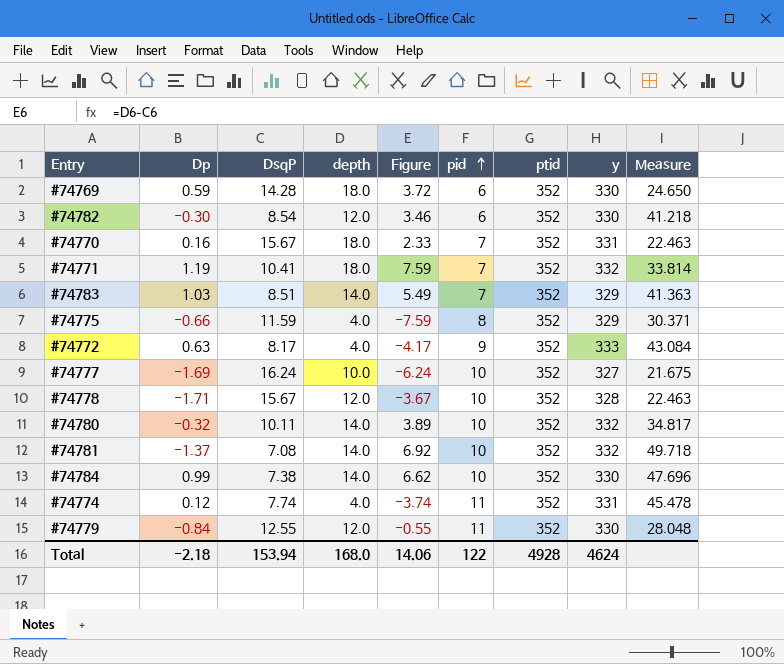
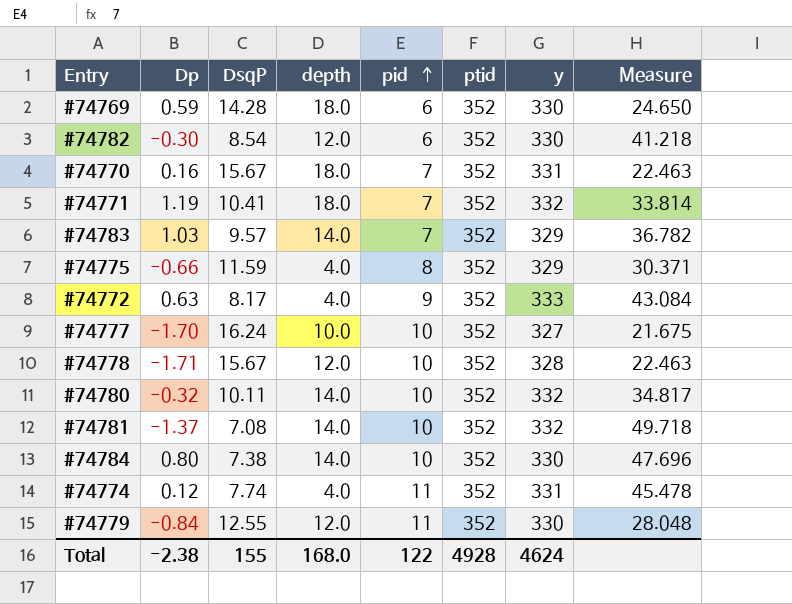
column Figure | formula: [depth] - [DsqP] -> none
#74783 | DsqP: 8.51 -> 9.57
#74783 | Measure: 41.363 -> 36.782
#74777 | Dp: -1.69 -> -1.70
#74784 | Dp: 0.99 -> 0.80
Total | Dp: -2.18 -> -2.38
Total | DsqP: 153.94 -> 155

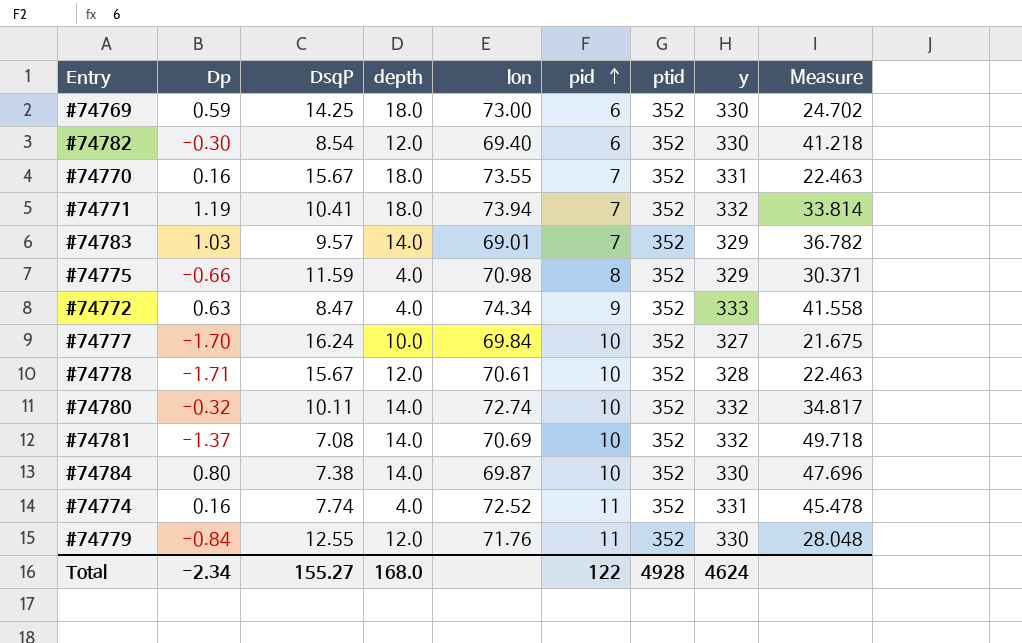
column lon | position: none -> 5
#74769 | DsqP: 14.28 -> 14.25
#74769 | Measure: 24.650 -> 24.702
#74772 | DsqP: 8.17 -> 8.47
#74772 | Measure: 43.084 -> 41.558
#74774 | Dp: 0.12 -> 0.16
Total | Dp: -2.38 -> -2.34
Total | DsqP: 155 -> 155.27

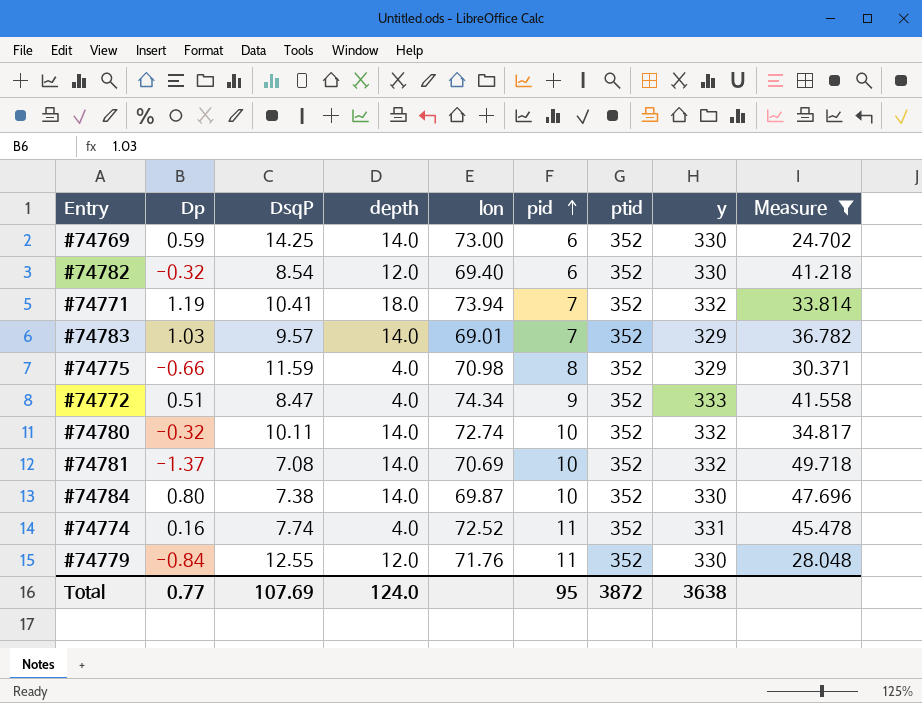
filter: none -> Measure >= 24.702
#74769 | depth: 18.0 -> 14.0
#74782 | Dp: -0.30 -> -0.32
#74772 | Dp: 0.63 -> 0.51
Total | Dp: -2.34 -> 0.77
Total | DsqP: 155.27 -> 107.69
Total | depth: 168.0 -> 124.0
Total | pid: 122 -> 95
Total | ptid: 4928 -> 3872
Total | y: 4624 -> 3638

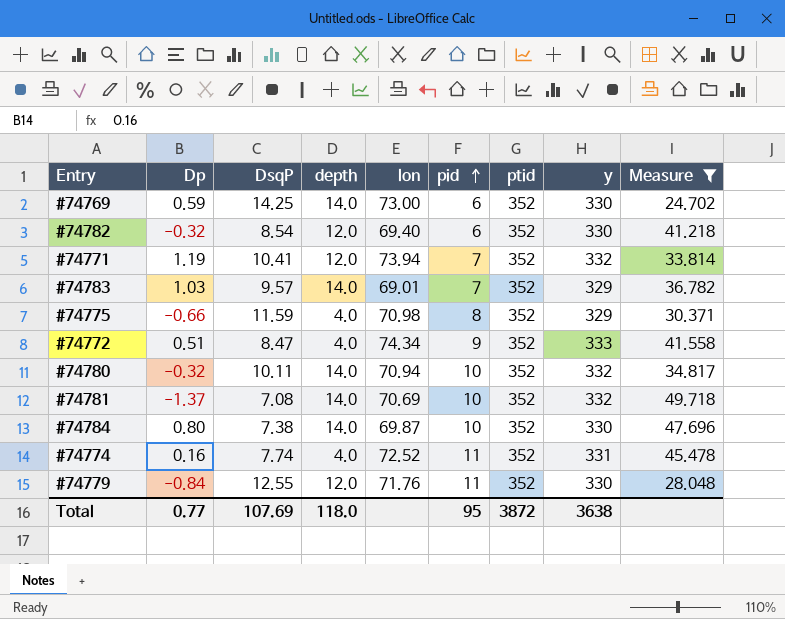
#74771 | depth: 18.0 -> 12.0
#74780 | lon: 72.74 -> 70.94
Total | depth: 124.0 -> 118.0

